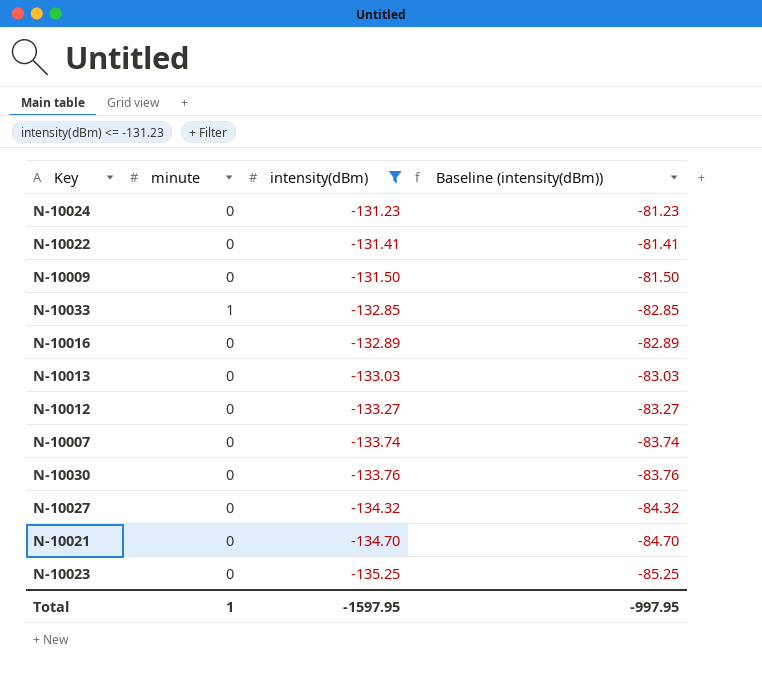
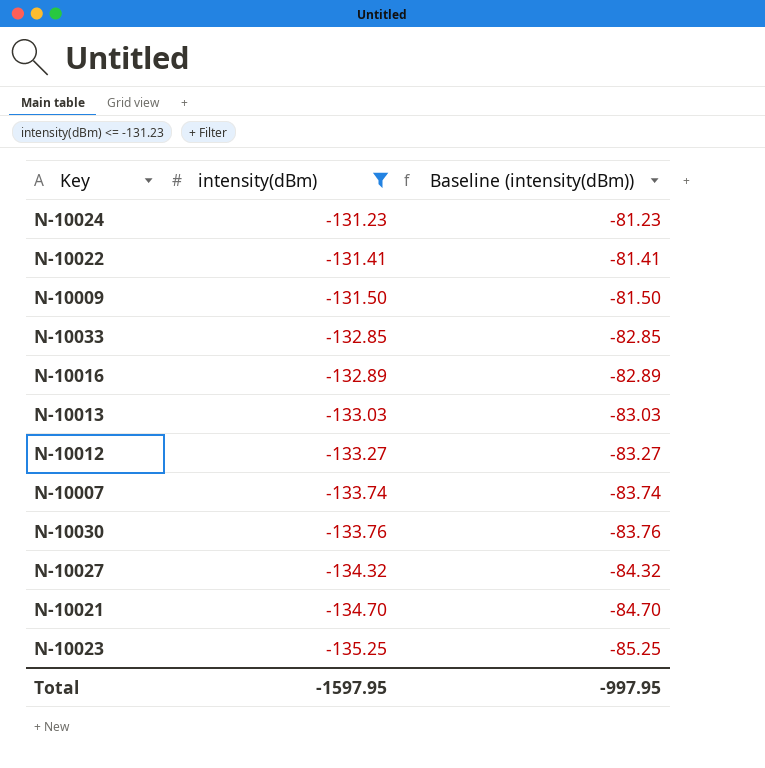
column minute | position: 2 -> none

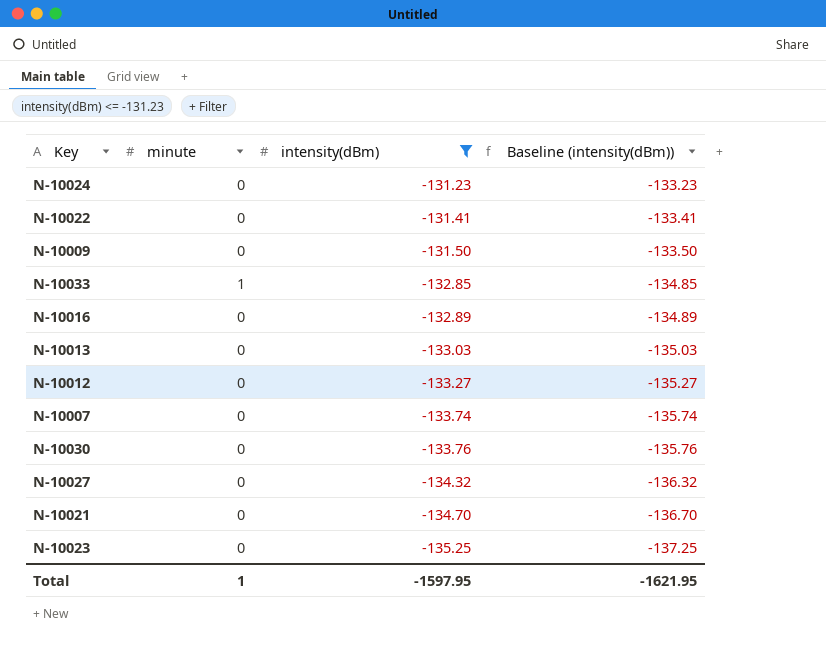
column minute | position: none -> 2
column Baseline (intensity(dBm)) | formula: [intensity(dBm)] + 50 -> [intensity(dBm)] - 2
Total | Baseline (intensity(dBm)): -997.95 -> -1621.95

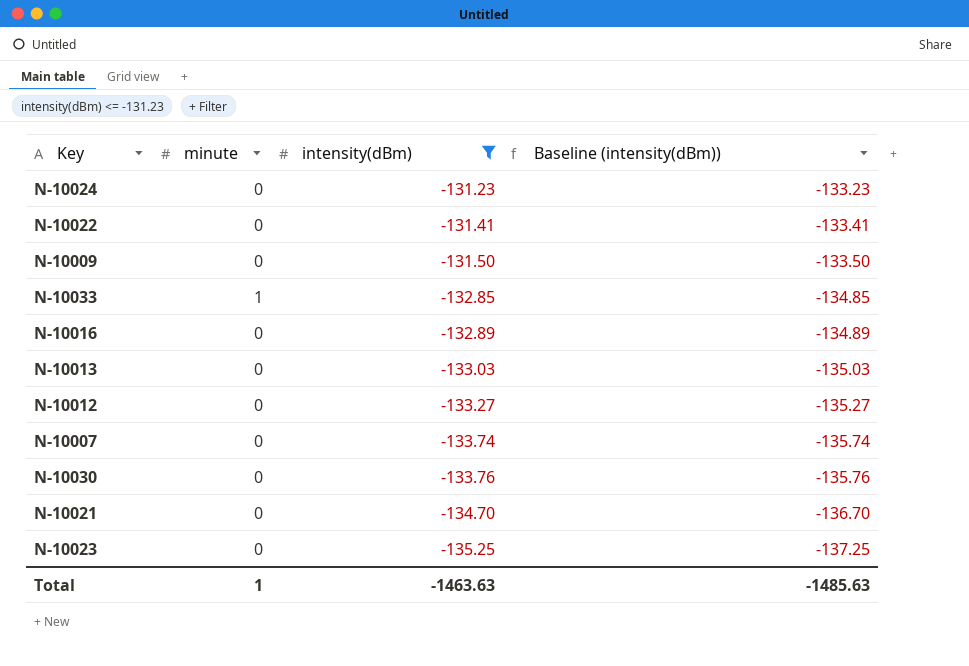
row N-10027: 0 | -134.32 | -136.32 -> none
Total | intensity(dBm): -1597.95 -> -1463.63
Total | Baseline (intensity(dBm)): -1621.95 -> -1485.63

